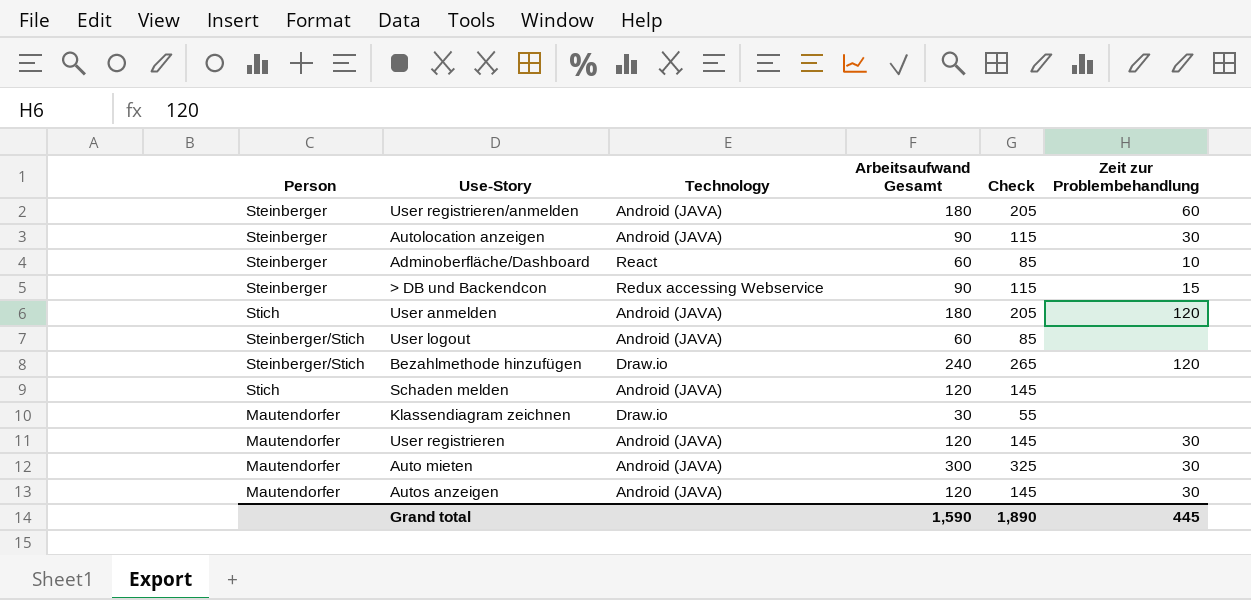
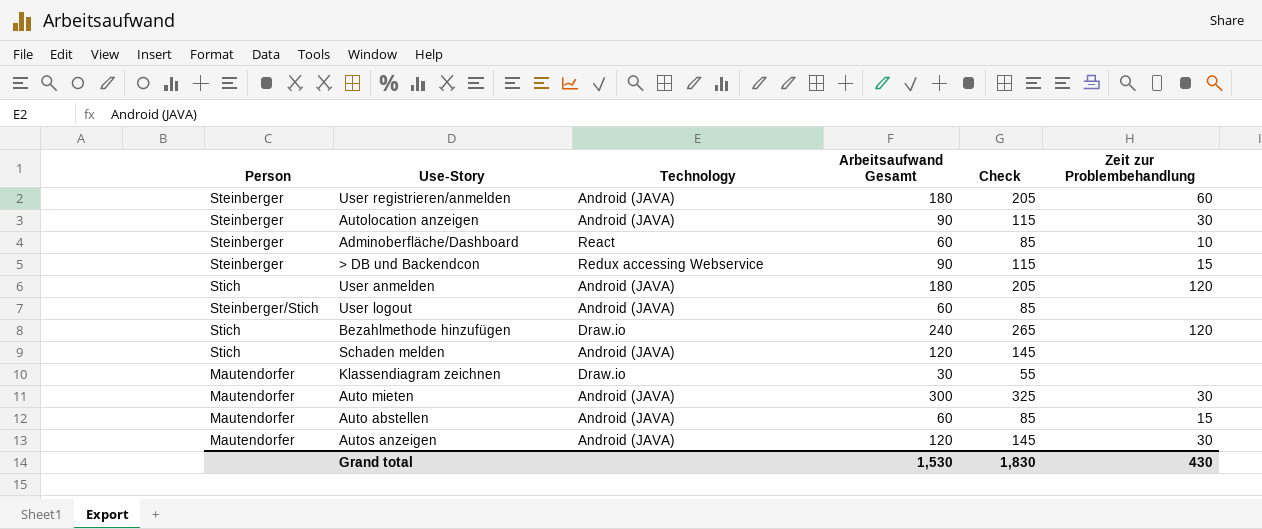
row User registrieren: Mautendorfer | Android (JAVA) | 120 | 145 | 30 -> none
Bezahlmethode hinzufügen | Person: Steinberger/Stich -> Stich
row Auto abstellen: none -> Mautendorfer | Android (JAVA) | 60 | 85 | 15
Grand total | Arbeitsaufwand Gesamt: 1,590 -> 1,530
Grand total | Check: 1,890 -> 1,830
Grand total | Zeit zur Problembehandlung: 445 -> 430

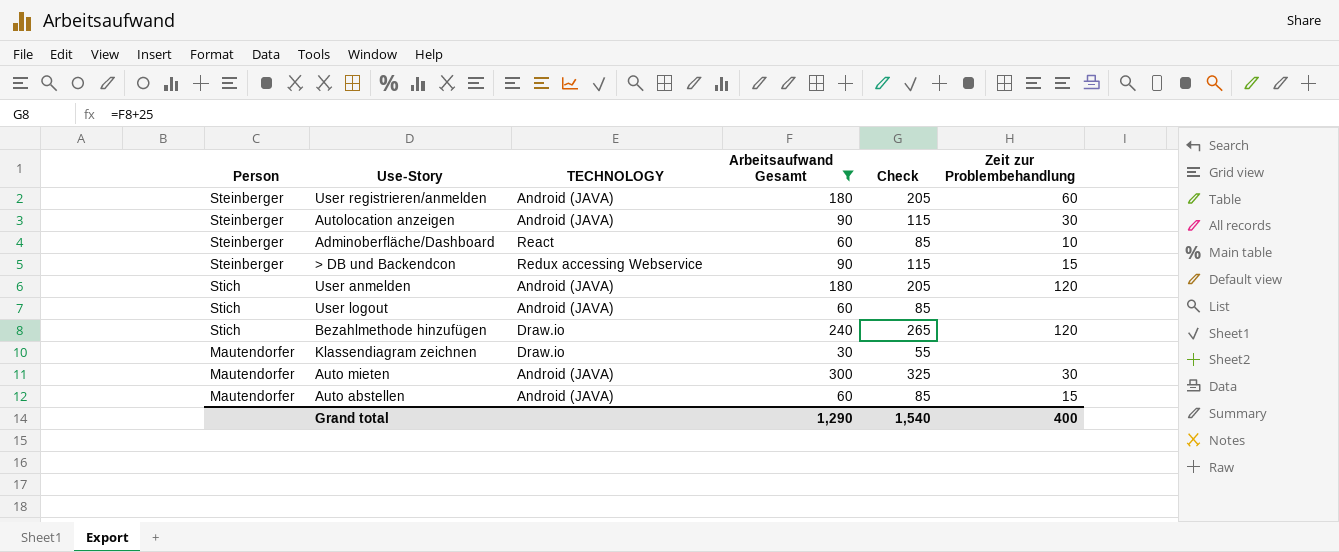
filter: none -> Arbeitsaufwand Gesamt != 120
column name: Technology -> TECHNOLOGY
User logout | Person: Steinberger/Stich -> Stich
Grand total | Arbeitsaufwand Gesamt: 1,530 -> 1,290
Grand total | Check: 1,830 -> 1,540
Grand total | Zeit zur Problembehandlung: 430 -> 400

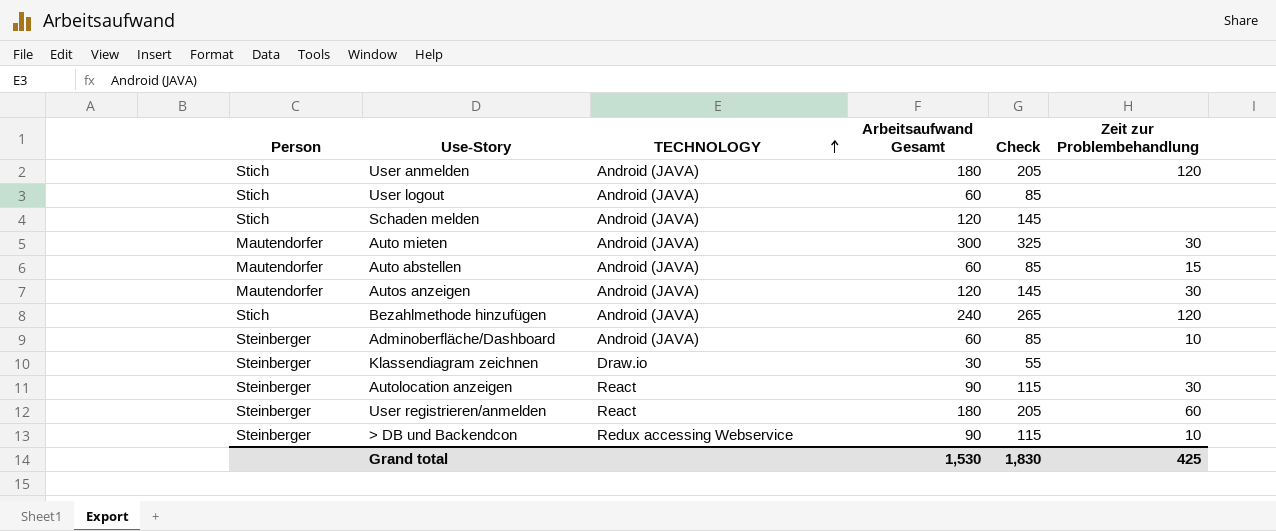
filter: Arbeitsaufwand Gesamt != 120 -> none
row order: none -> TECHNOLOGY ascending
Bezahlmethode hinzufügen | TECHNOLOGY: Draw.io -> Android (JAVA)
Adminoberfläche/Dashboard | TECHNOLOGY: React -> Android (JAVA)
Klassendiagram zeichnen | Person: Mautendorfer -> Steinberger
Autolocation anzeigen | TECHNOLOGY: Android (JAVA) -> React
User registrieren/anmelden | TECHNOLOGY: Android (JAVA) -> React
> DB und Backendcon | Zeit zur Problembehandlung: 15 -> 10
Grand total | Arbeitsaufwand Gesamt: 1,290 -> 1,530
Grand total | Check: 1,540 -> 1,830
Grand total | Zeit zur Problembehandlung: 400 -> 425

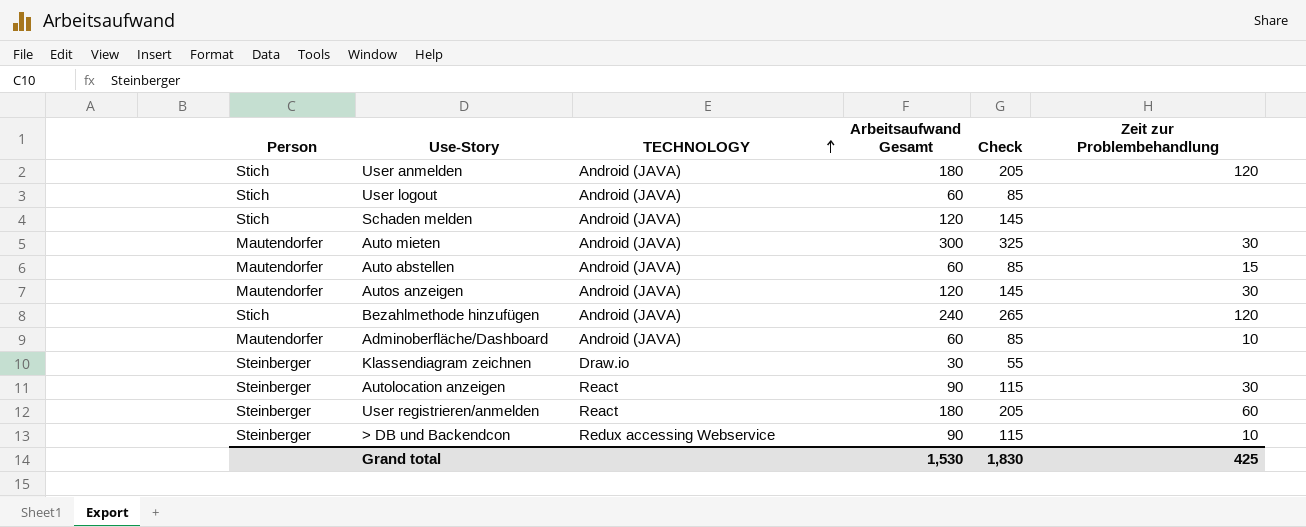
Adminoberfläche/Dashboard | Person: Steinberger -> Mautendorfer

